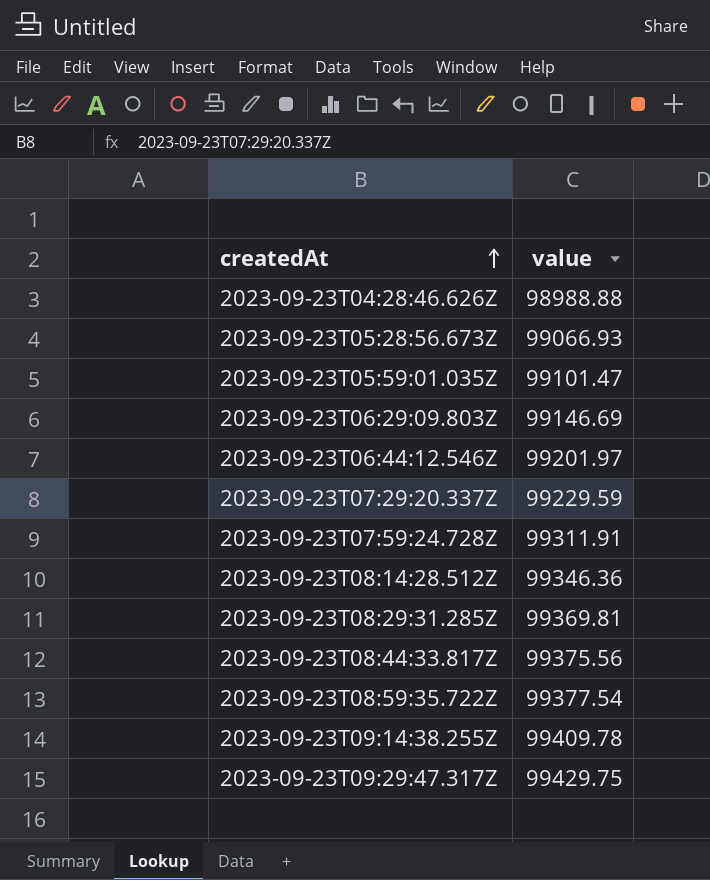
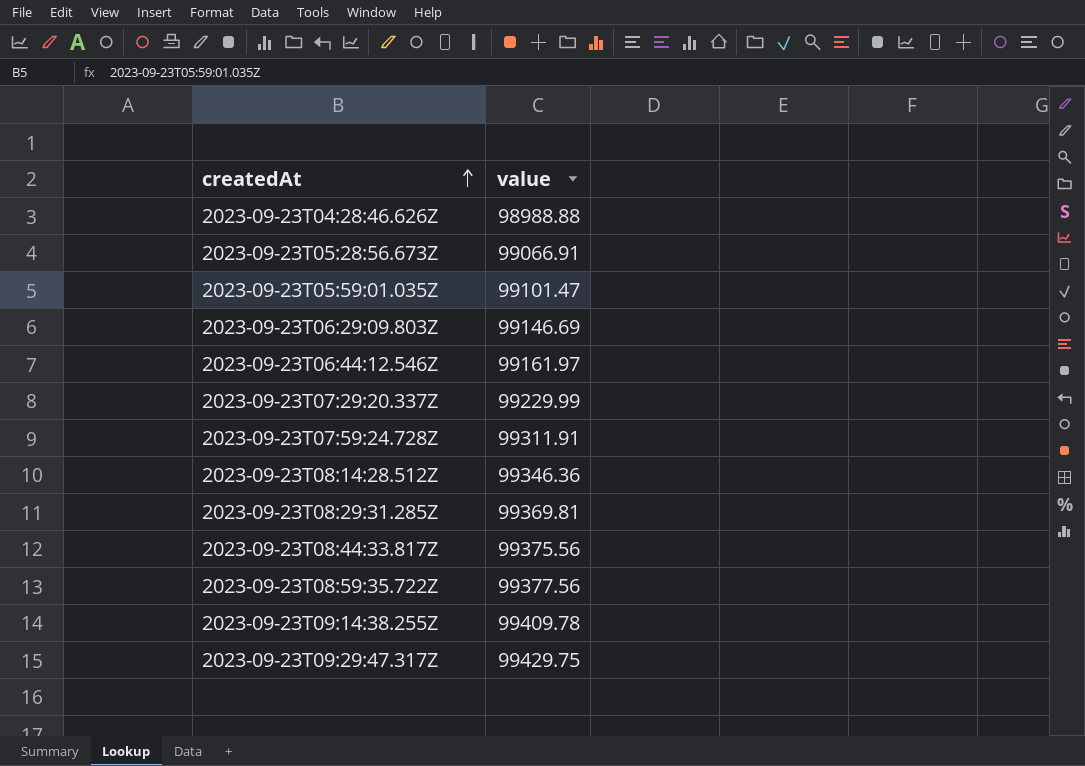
2023-09-23T05:28:56.673Z | value: 99066.93 -> 99066.91
2023-09-23T06:44:12.546Z | value: 99201.97 -> 99161.97
2023-09-23T07:29:20.337Z | value: 99229.59 -> 99229.99
2023-09-23T08:59:35.722Z | value: 99377.54 -> 99377.56

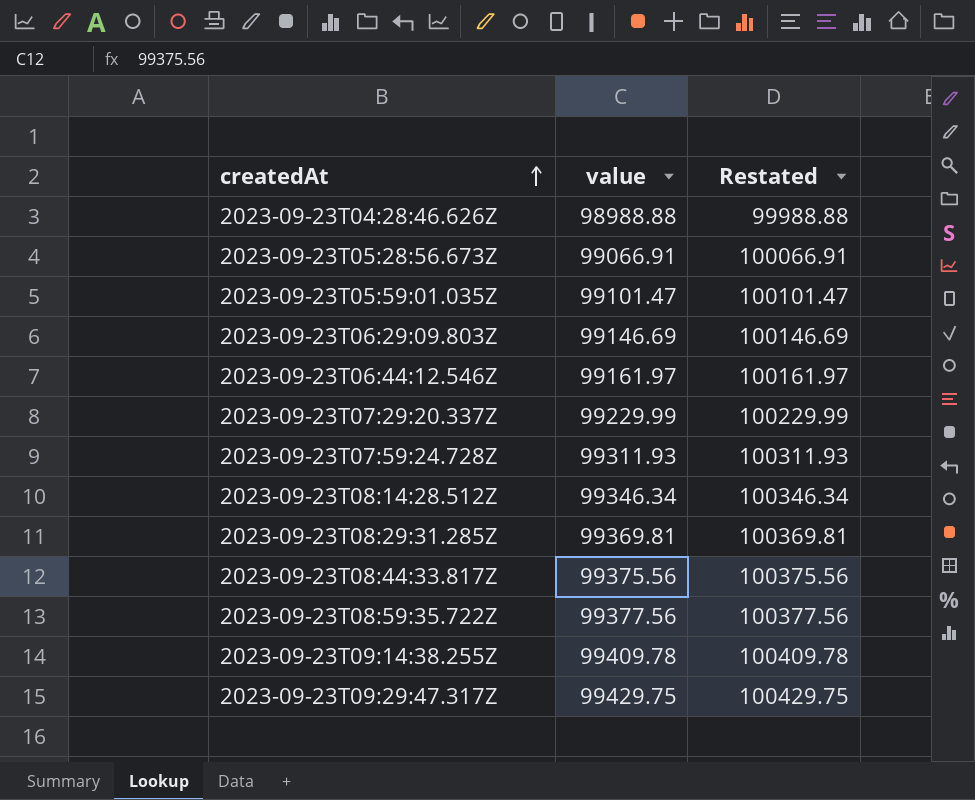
column Restated | formula: none -> [value] + 1000
2023-09-23T07:59:24.728Z | value: 99311.91 -> 99311.93
2023-09-23T08:14:28.512Z | value: 99346.36 -> 99346.34

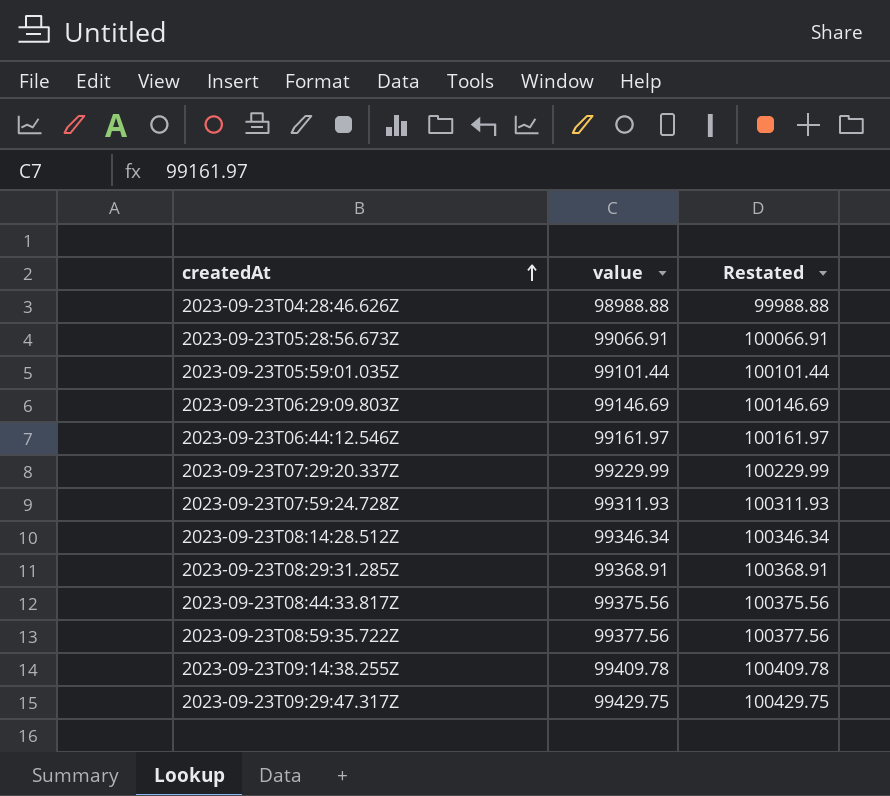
2023-09-23T05:59:01.035Z | value: 99101.47 -> 99101.44
2023-09-23T05:59:01.035Z | Restated: 100101.47 -> 100101.44
2023-09-23T08:29:31.285Z | value: 99369.81 -> 99368.91
2023-09-23T08:29:31.285Z | Restated: 100369.81 -> 100368.91

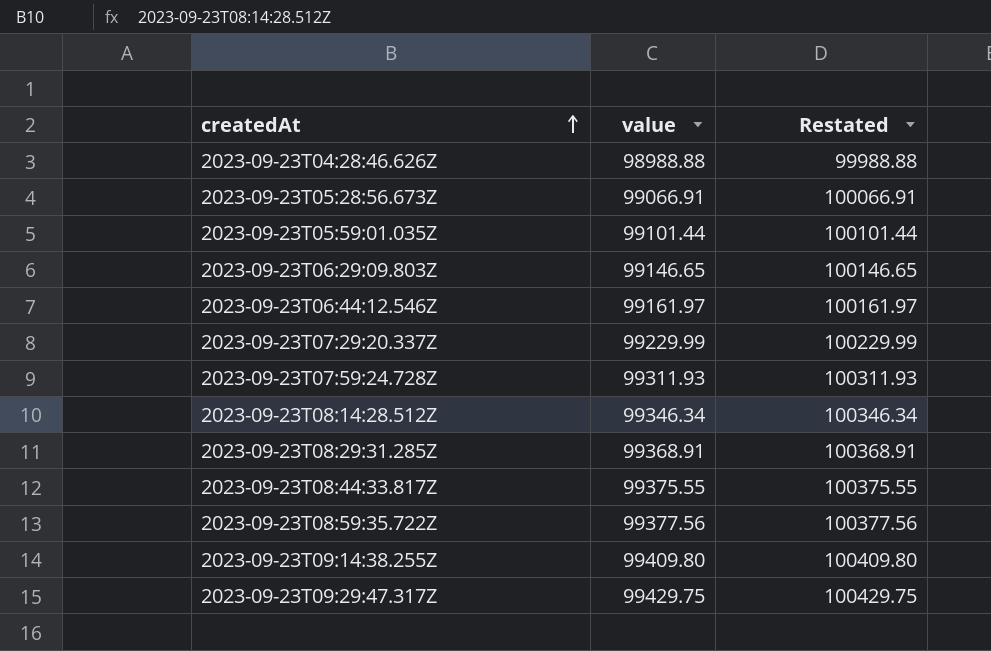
2023-09-23T06:29:09.803Z | value: 99146.69 -> 99146.65
2023-09-23T06:29:09.803Z | Restated: 100146.69 -> 100146.65
2023-09-23T08:44:33.817Z | value: 99375.56 -> 99375.55
2023-09-23T08:44:33.817Z | Restated: 100375.56 -> 100375.55
2023-09-23T09:14:38.255Z | value: 99409.78 -> 99409.80
2023-09-23T09:14:38.255Z | Restated: 100409.78 -> 100409.80

